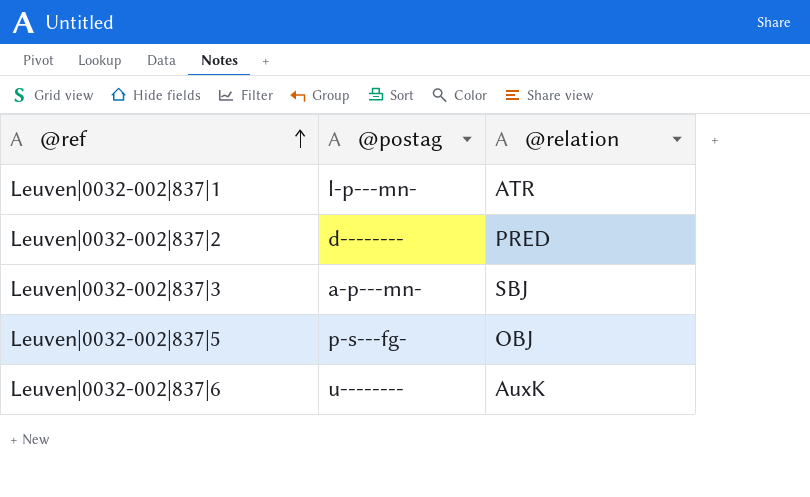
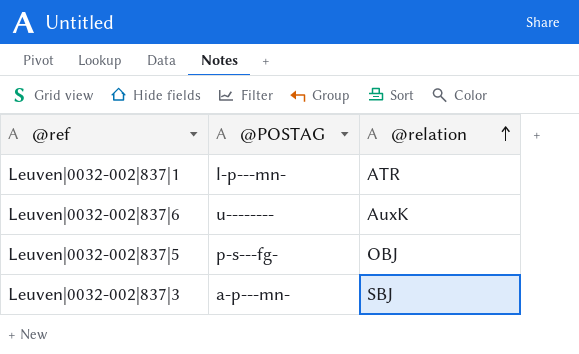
row order: @ref ascending -> @relation ascending
column name: @postag -> @POSTAG
row Leuven|0032-002|837|2: d-------- | PRED -> none

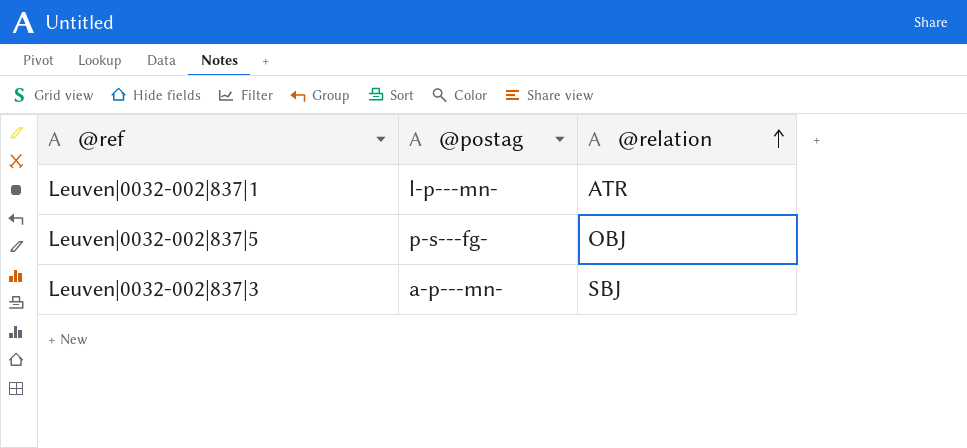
column name: @POSTAG -> @postag
row Leuven|0032-002|837|6: u-------- | AuxK -> none

